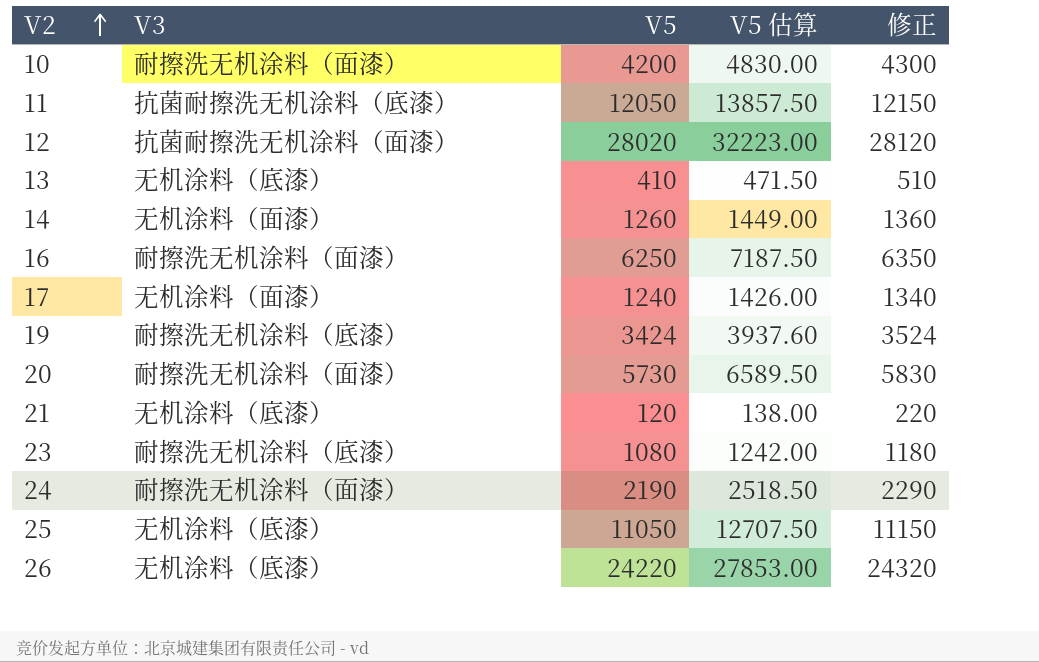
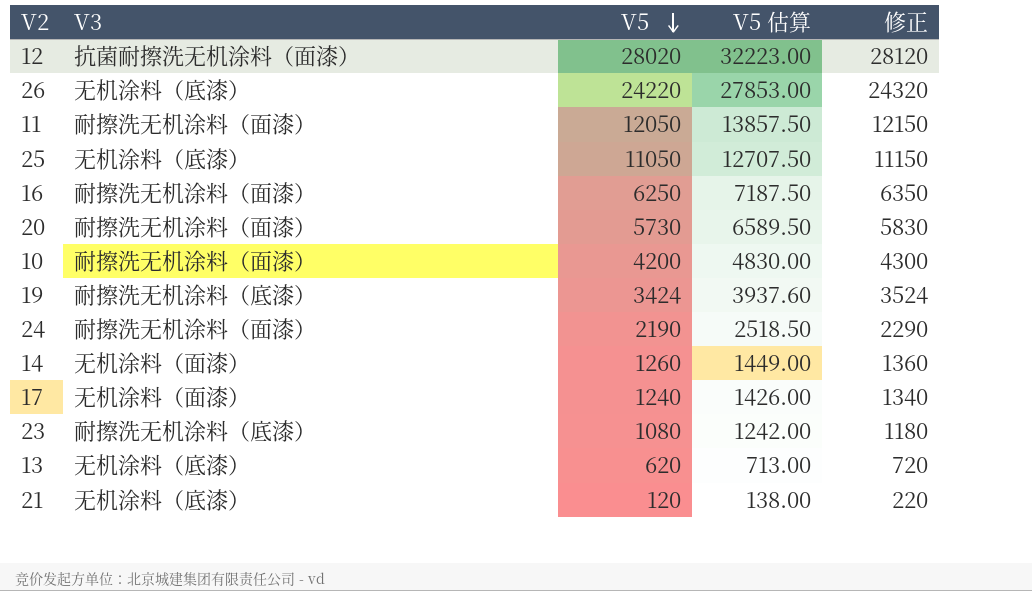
row order: V2 ascending -> V5 descending
11 | V3: 抗菌耐擦洗无机涂料（底漆） -> 耐擦洗无机涂料（面漆）
13 | V5: 410 -> 620
13 | V5 估算: 471.50 -> 713.00
13 | 修正: 510 -> 720

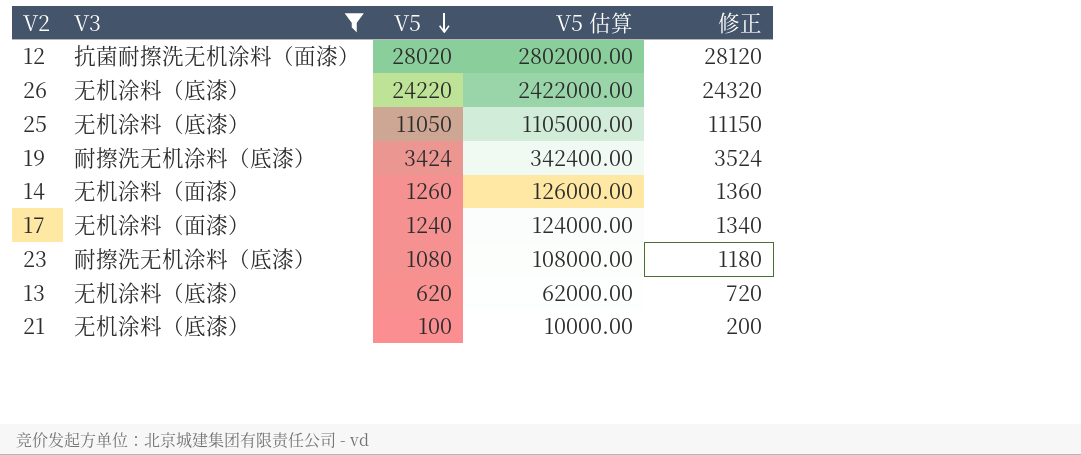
filter: none -> V3 != 耐擦洗无机涂料（面漆）
column V5 估算 | formula: [V5] * 1.15 -> [V5] * 100
21 | V5: 120 -> 100
21 | 修正: 220 -> 200

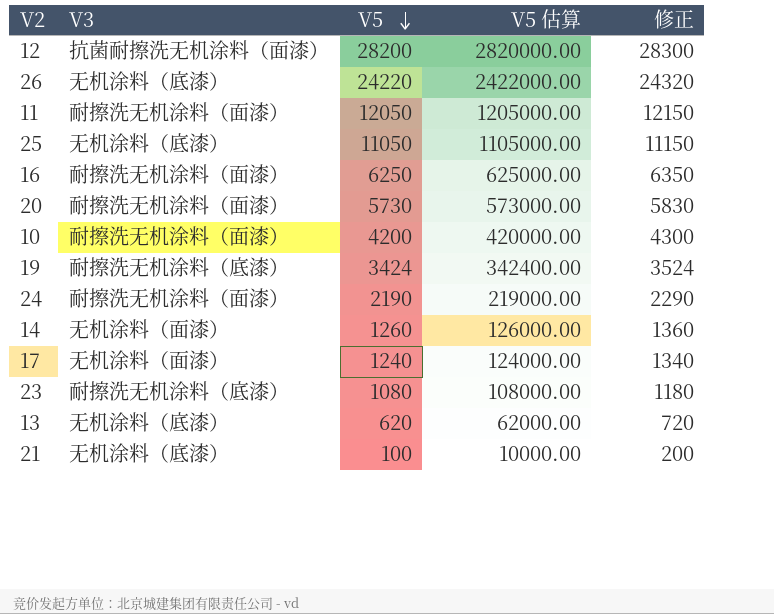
filter: V3 != 耐擦洗无机涂料（面漆） -> none
12 | V5: 28020 -> 28200
12 | V5 估算: 2802000.00 -> 2820000.00
12 | 修正: 28120 -> 28300

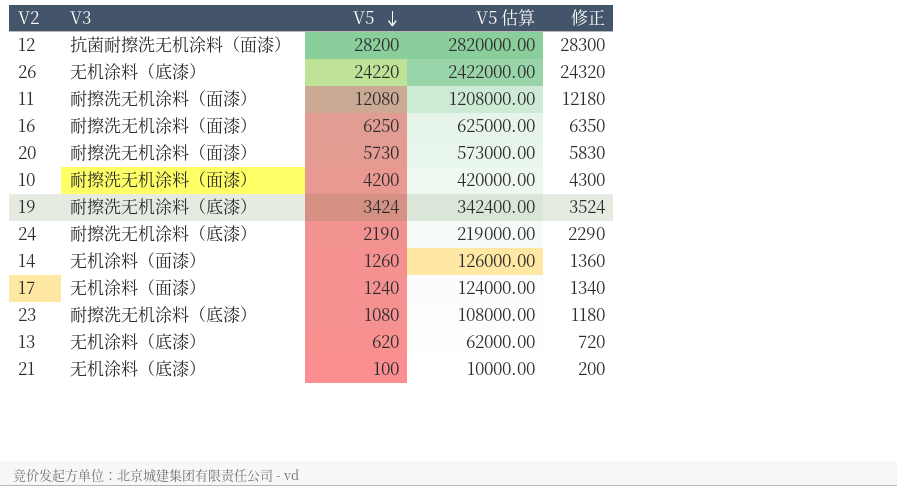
row 25: 无机涂料（底漆） | 11050 | 1105000.00 | 11150 -> none
11 | V5: 12050 -> 12080
11 | V5 估算: 1205000.00 -> 1208000.00
11 | 修正: 12150 -> 12180
24 | V3: 耐擦洗无机涂料（面漆） -> 耐擦洗无机涂料（底漆）

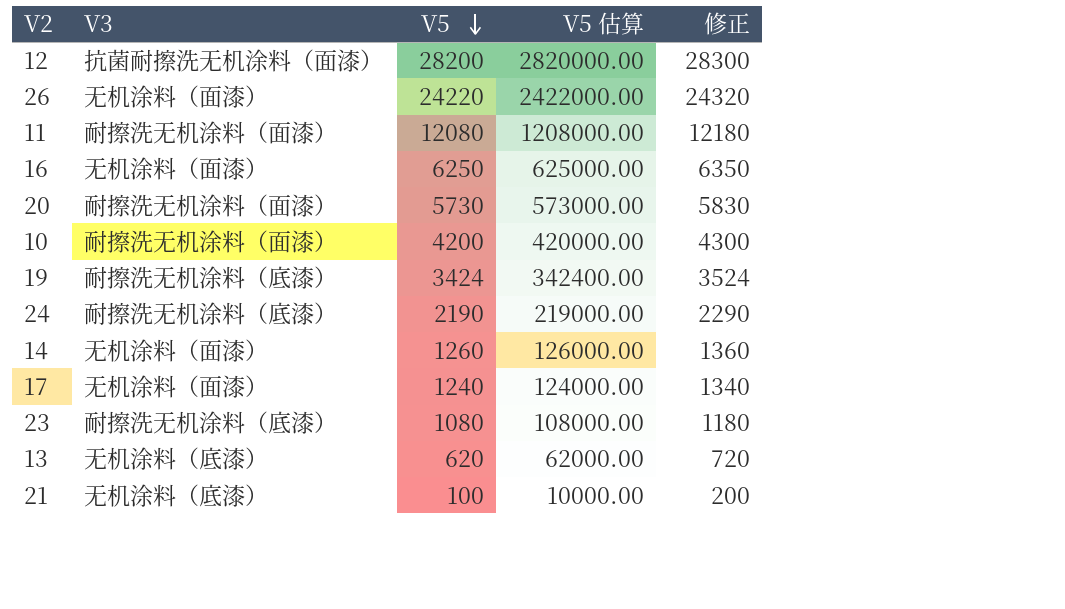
26 | V3: 无机涂料（底漆） -> 无机涂料（面漆）
16 | V3: 耐擦洗无机涂料（面漆） -> 无机涂料（面漆）

